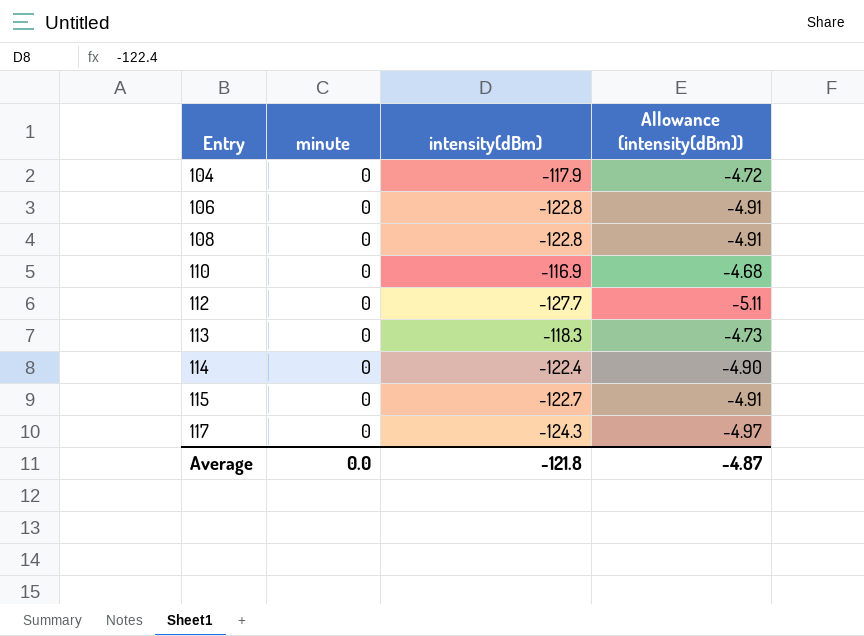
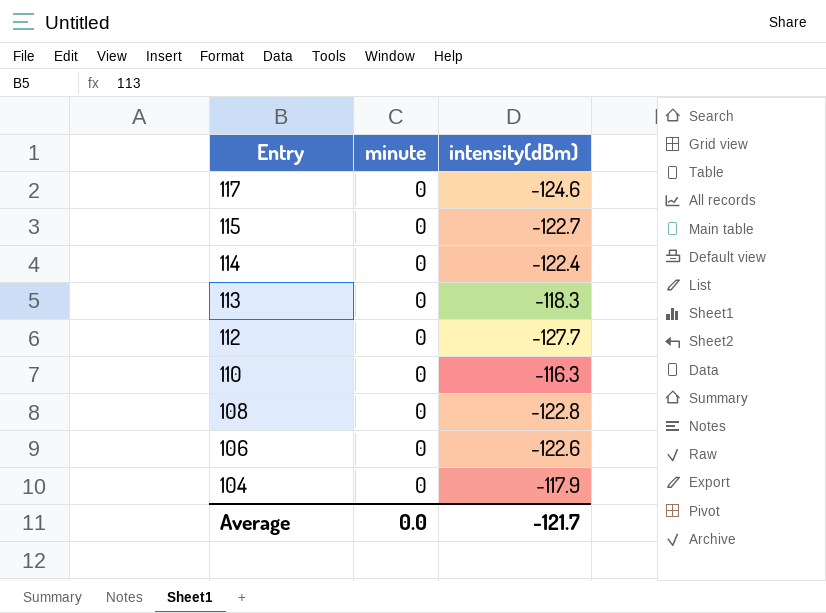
row order: Entry ascending -> Entry descending
column Allowance (intensity(dBm)) | formula: [intensity(dBm)] * 0.04 -> none
117 | intensity(dBm): -124.3 -> -124.6
110 | intensity(dBm): -116.9 -> -116.3
106 | intensity(dBm): -122.8 -> -122.6
Average | intensity(dBm): -121.8 -> -121.7

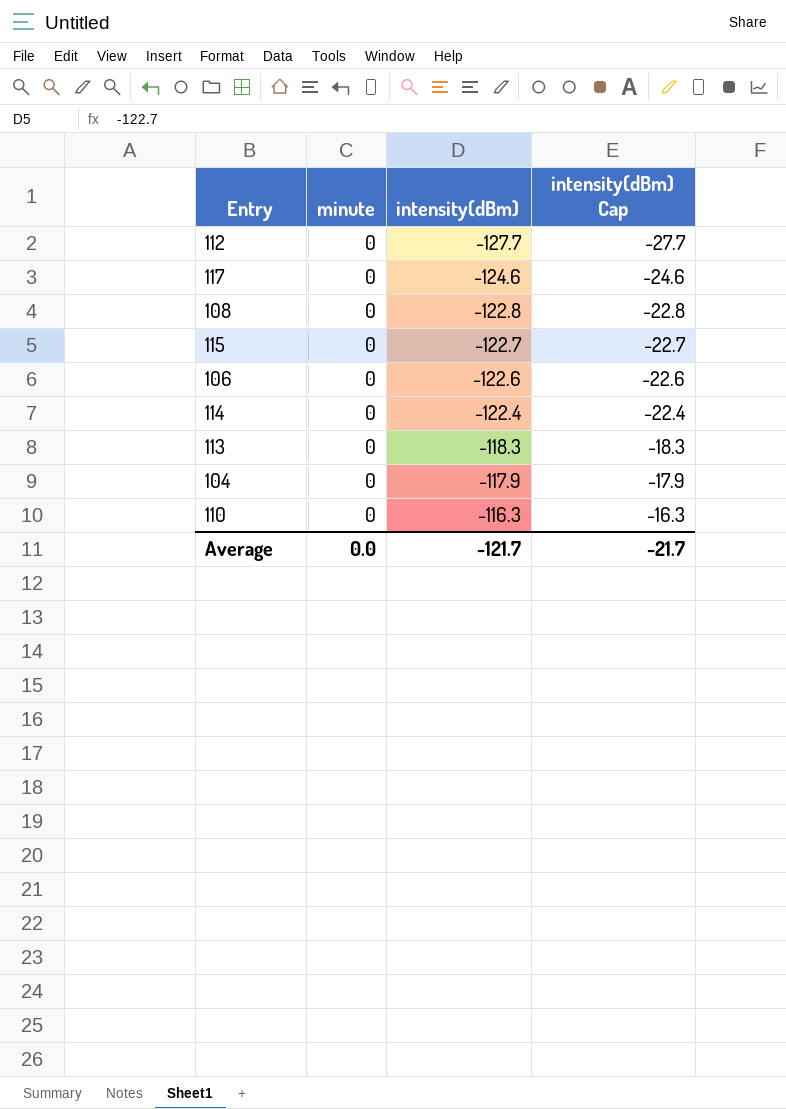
row order: Entry descending -> intensity(dBm) ascending
column intensity(dBm) Cap | formula: none -> [intensity(dBm)] + 100

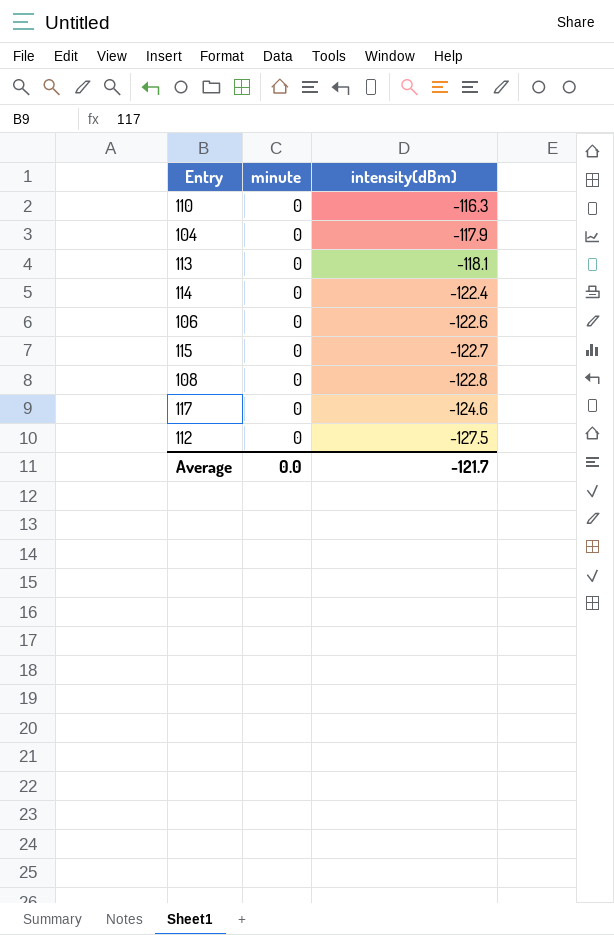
row order: intensity(dBm) ascending -> intensity(dBm) descending
column intensity(dBm) Cap | formula: [intensity(dBm)] + 100 -> none
113 | intensity(dBm): -118.3 -> -118.1
112 | intensity(dBm): -127.7 -> -127.5

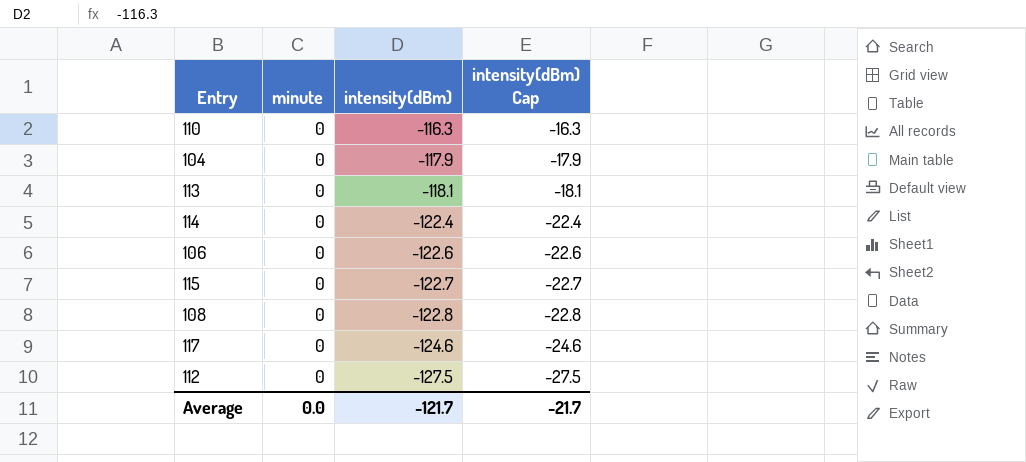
column intensity(dBm) Cap | formula: none -> [intensity(dBm)] + 100

